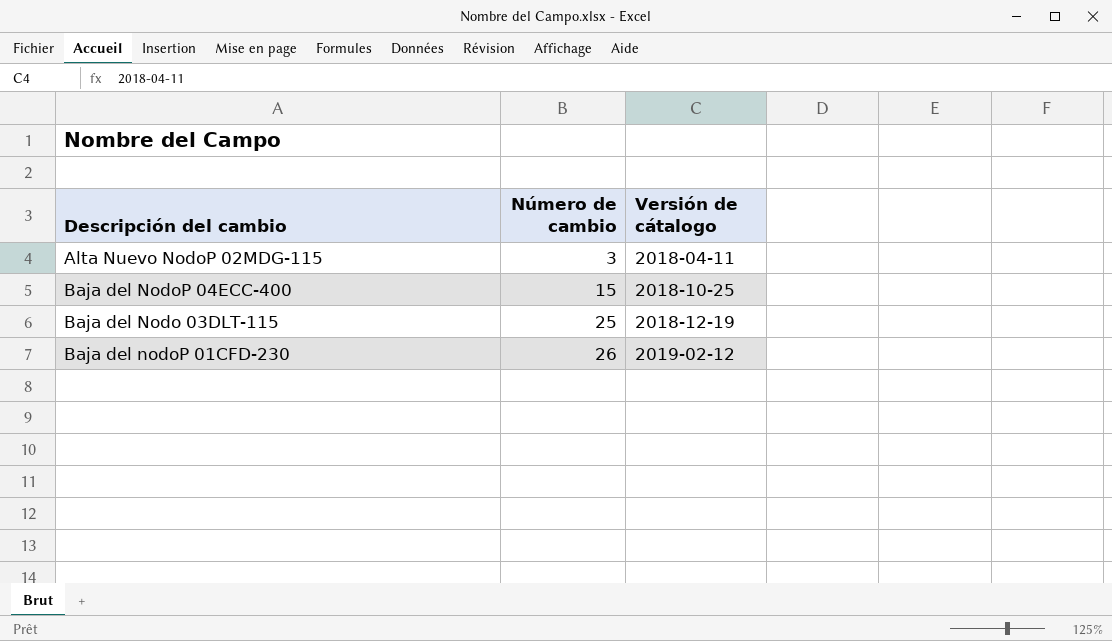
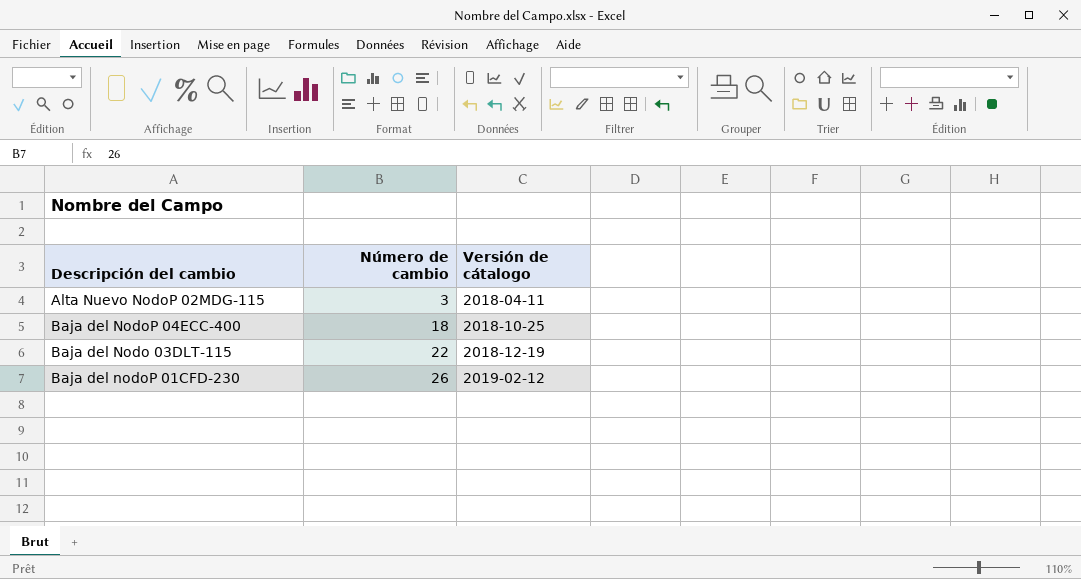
Baja del NodoP 04ECC-400 | Número de cambio: 15 -> 18
Baja del Nodo 03DLT-115 | Número de cambio: 25 -> 22

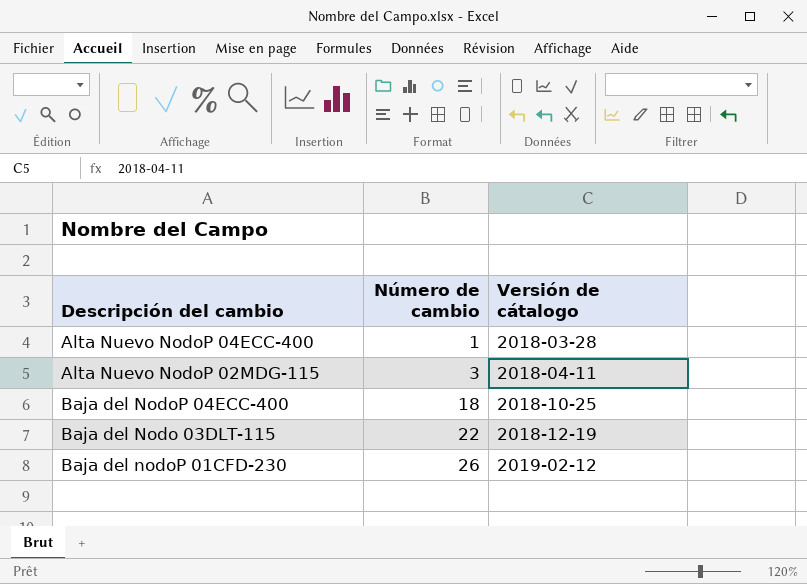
row Alta Nuevo NodoP 04ECC-400: none -> 1 | 2018-03-28

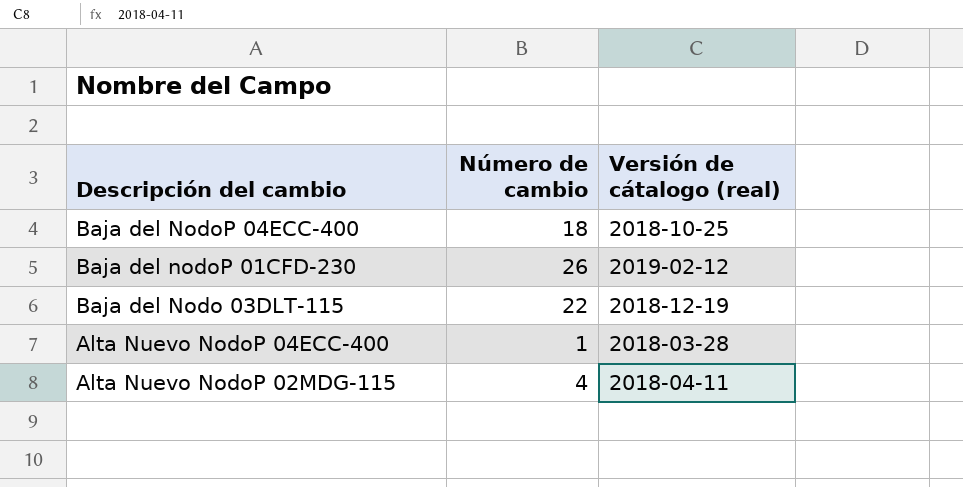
row order: Número de cambio ascending -> Descripción del cambio descending
column name: Versión de cátalogo -> Versión de cátalogo (real)
Alta Nuevo NodoP 02MDG-115 | Número de cambio: 3 -> 4

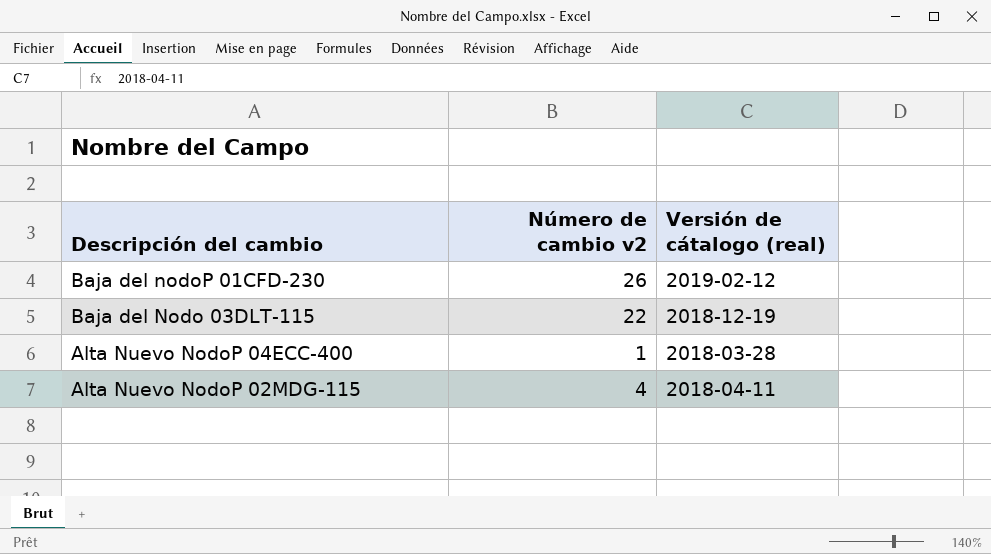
column name: Número de cambio -> Número de cambio v2
row Baja del NodoP 04ECC-400: 18 | 2018-10-25 -> none

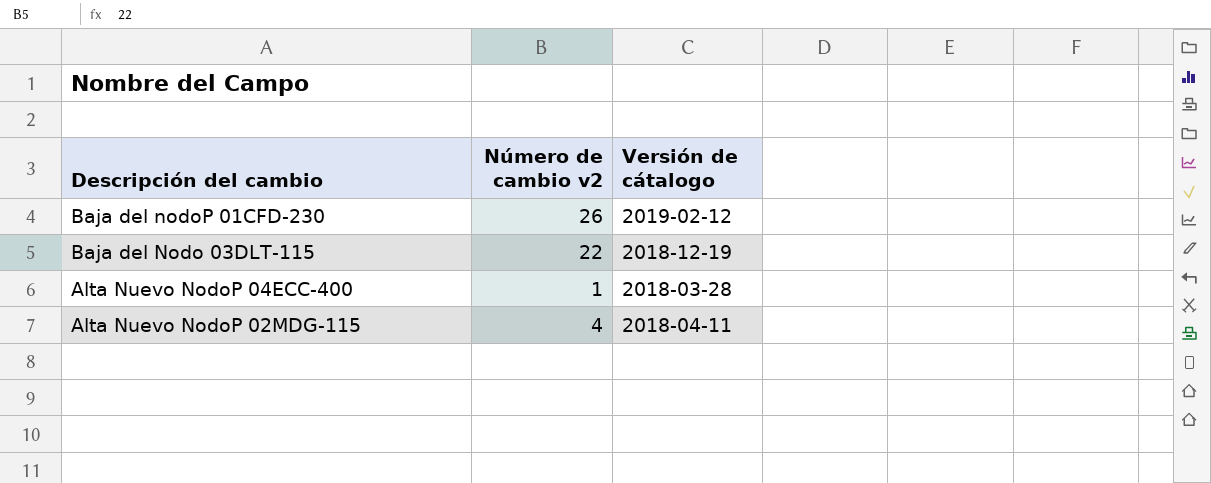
column name: Versión de cátalogo (real) -> Versión de cátalogo

